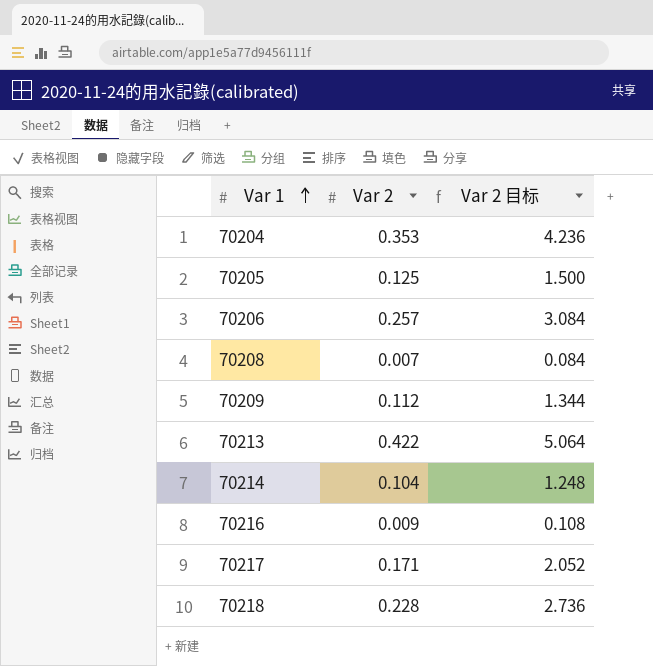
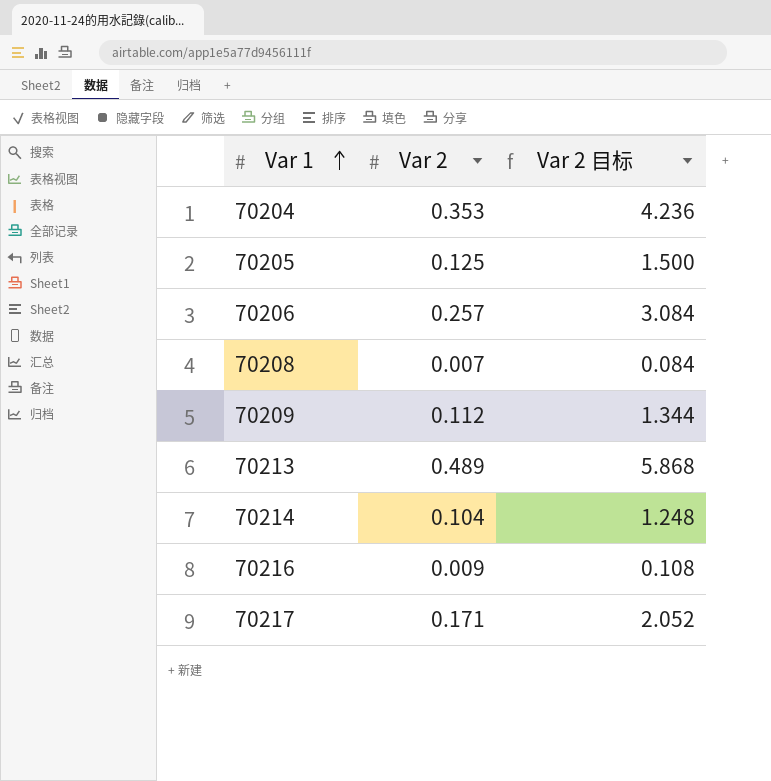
row 70218: 0.228 | 2.736 -> none
70213 | Var 2: 0.422 -> 0.489
70213 | Var 2 目标: 5.064 -> 5.868

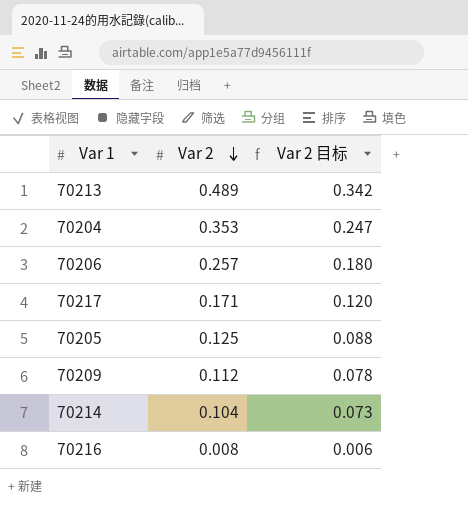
row order: Var 1 ascending -> Var 2 descending
column Var 2 目标 | formula: [Var 2] * 12 -> [Var 2] * 0.7
row 70208: 0.007 | 0.084 -> none
70216 | Var 2: 0.009 -> 0.008

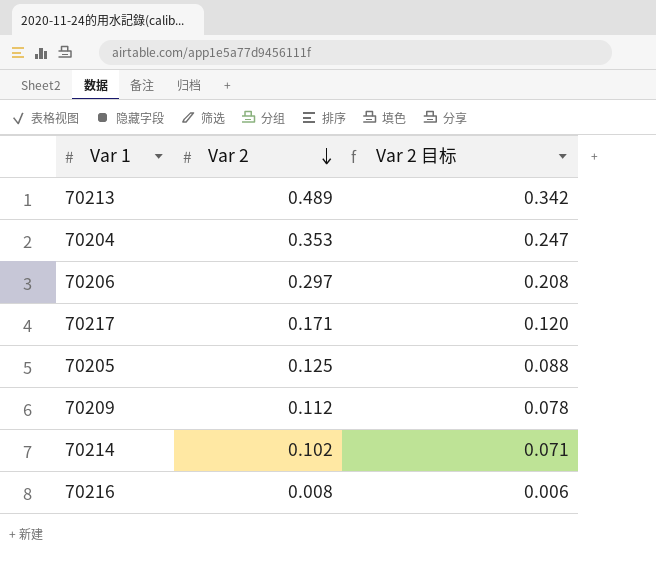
70206 | Var 2: 0.257 -> 0.297
70206 | Var 2 目标: 0.180 -> 0.208
70214 | Var 2: 0.104 -> 0.102
70214 | Var 2 目标: 0.073 -> 0.071

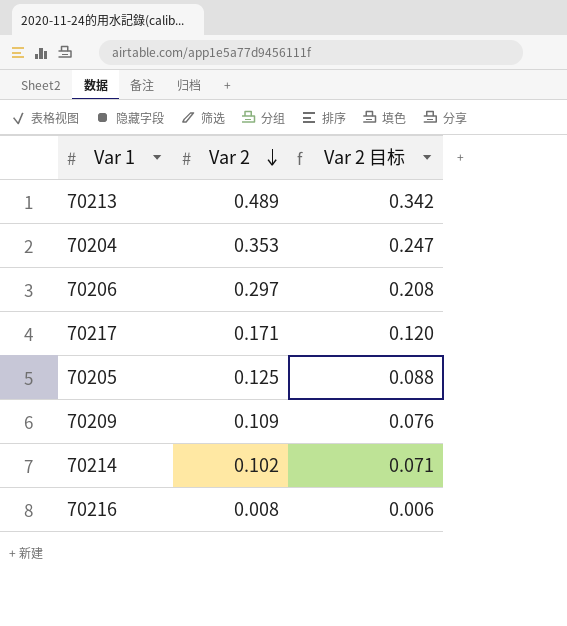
70209 | Var 2: 0.112 -> 0.109
70209 | Var 2 目标: 0.078 -> 0.076

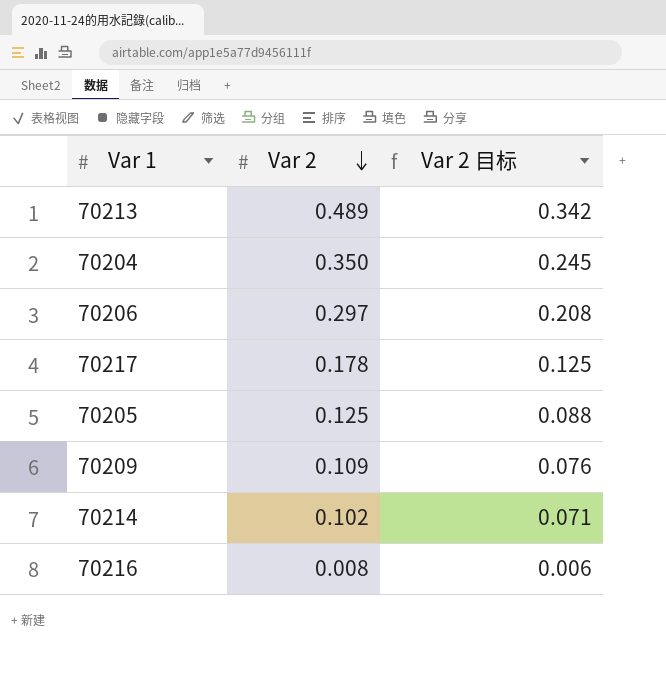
70204 | Var 2: 0.353 -> 0.350
70204 | Var 2 目标: 0.247 -> 0.245
70217 | Var 2: 0.171 -> 0.178
70217 | Var 2 目标: 0.120 -> 0.125

